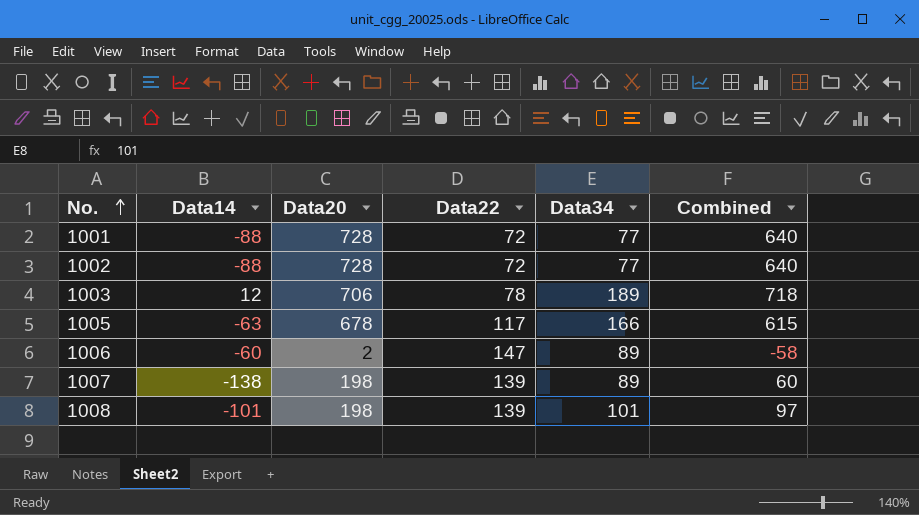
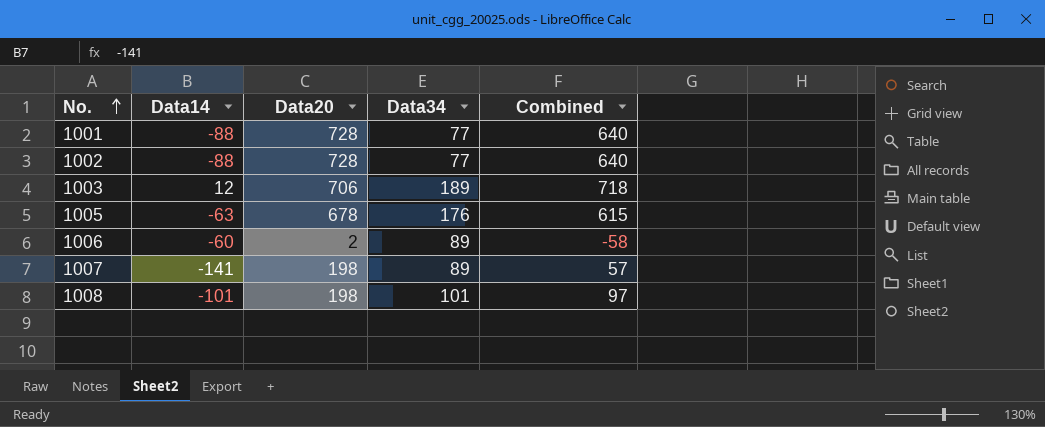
column Data22 | position: 4 -> none
1005 | Data34: 166 -> 176
1007 | Data14: -138 -> -141
1007 | Combined: 60 -> 57

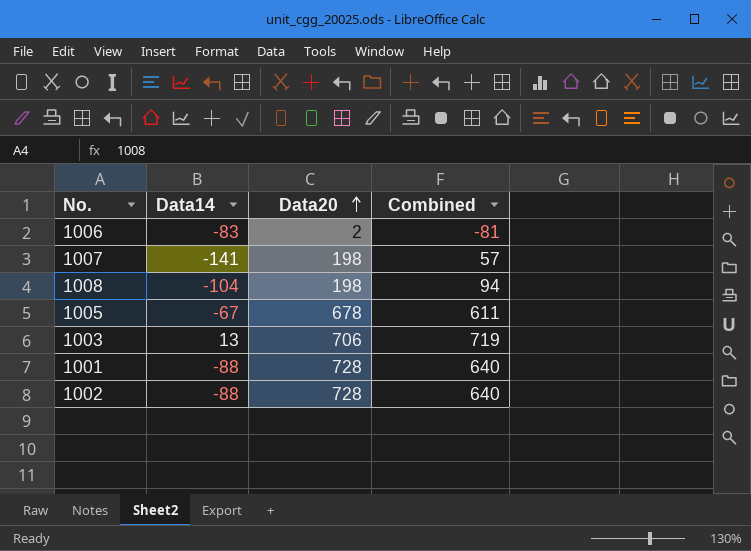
row order: No. ascending -> Data20 ascending
column Data34 | position: 4 -> none
1006 | Data14: -60 -> -83
1006 | Combined: -58 -> -81
1008 | Data14: -101 -> -104
1008 | Combined: 97 -> 94
1005 | Data14: -63 -> -67
1005 | Combined: 615 -> 611
1003 | Data14: 12 -> 13
1003 | Combined: 718 -> 719

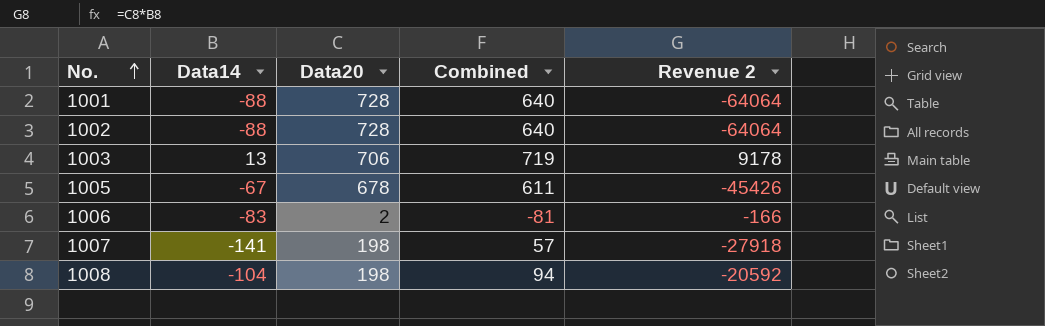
row order: Data20 ascending -> No. ascending
column Revenue 2 | formula: none -> [Data14] * [Data20]

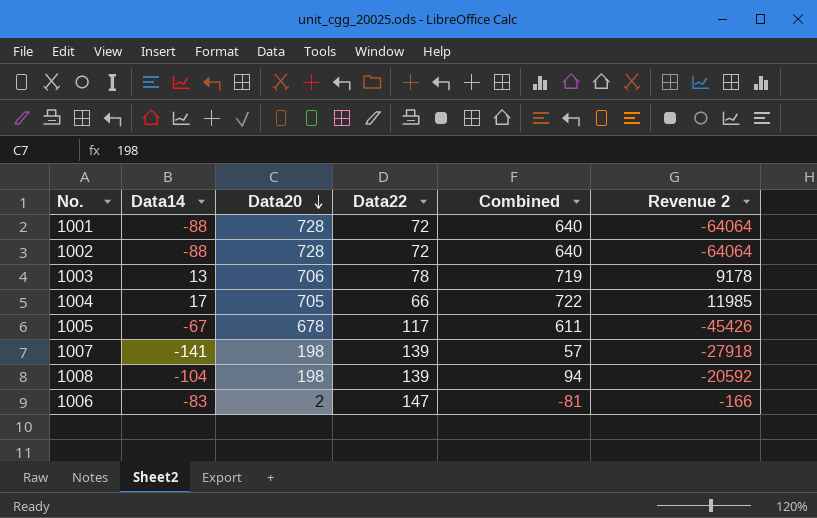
row order: No. ascending -> Data20 descending
column Data22 | position: none -> 4
row 1004: none -> 17 | 705 | 66 | 722 | 11985

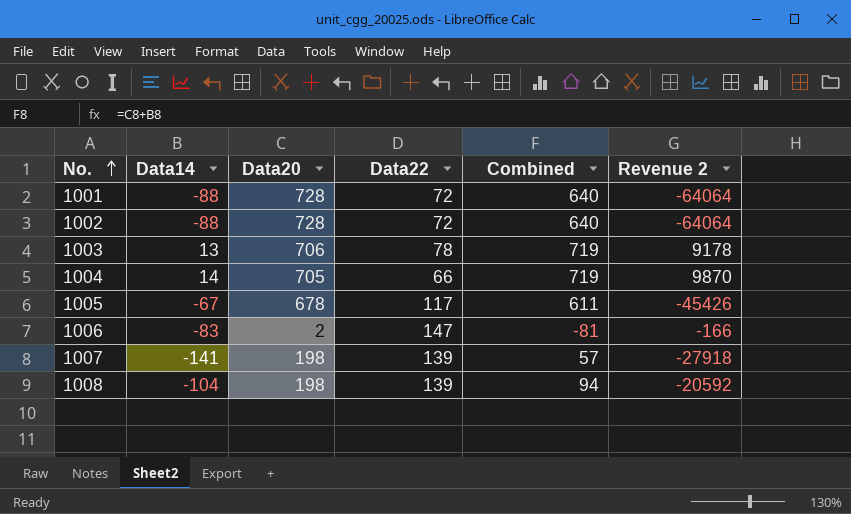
row order: Data20 descending -> No. ascending
1004 | Data14: 17 -> 14
1004 | Combined: 722 -> 719
1004 | Revenue 2: 11985 -> 9870

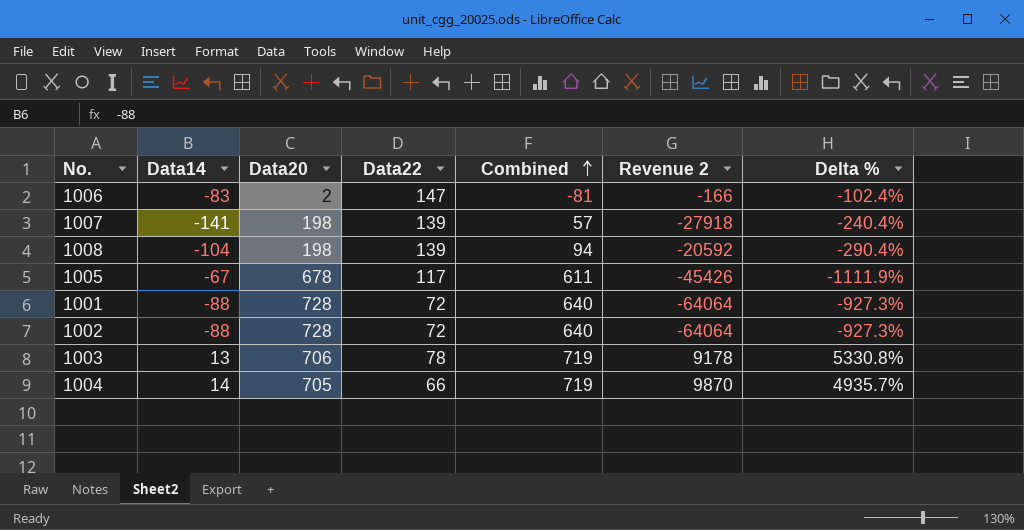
row order: No. ascending -> Combined ascending
column Delta % | formula: none -> ([Data20] - [Data14]) / [Data14]

